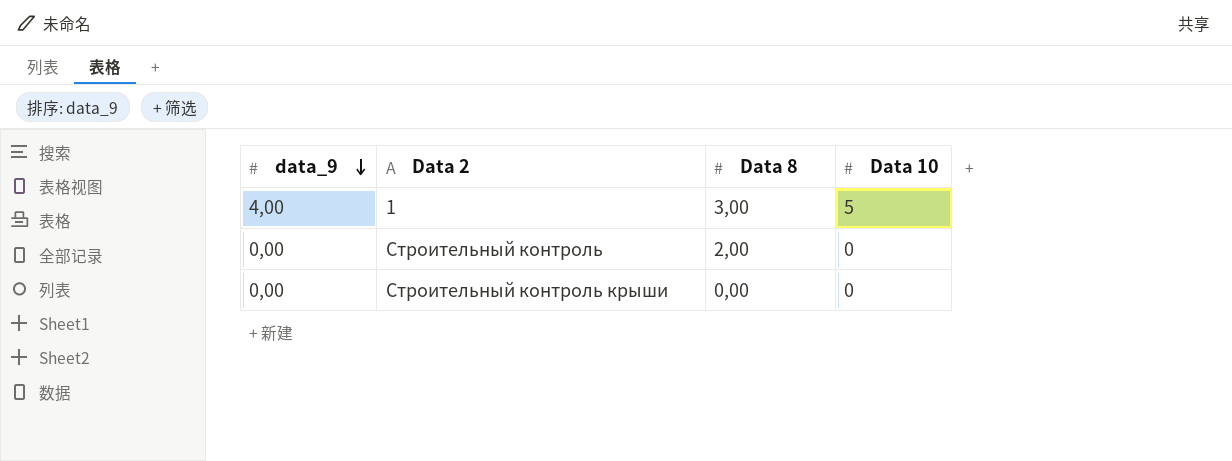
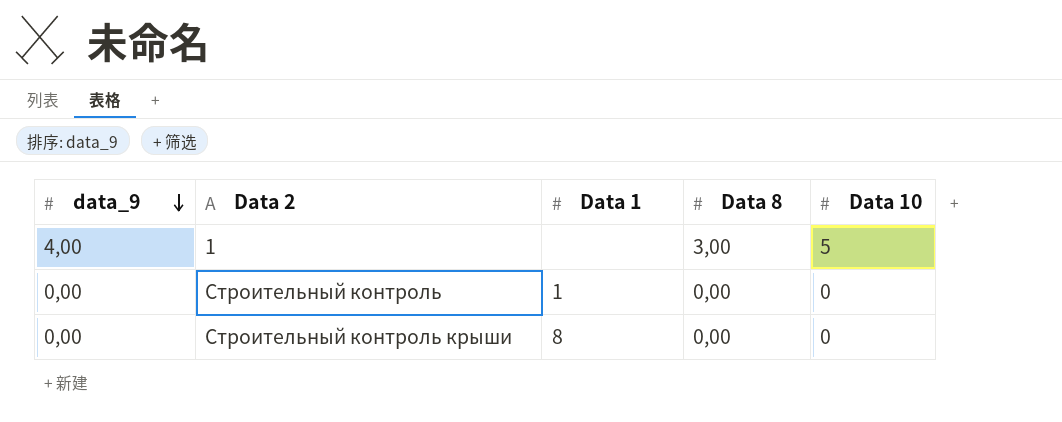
column Data 1 | position: none -> 3
Строительный контроль | Data 8: 2,00 -> 0,00

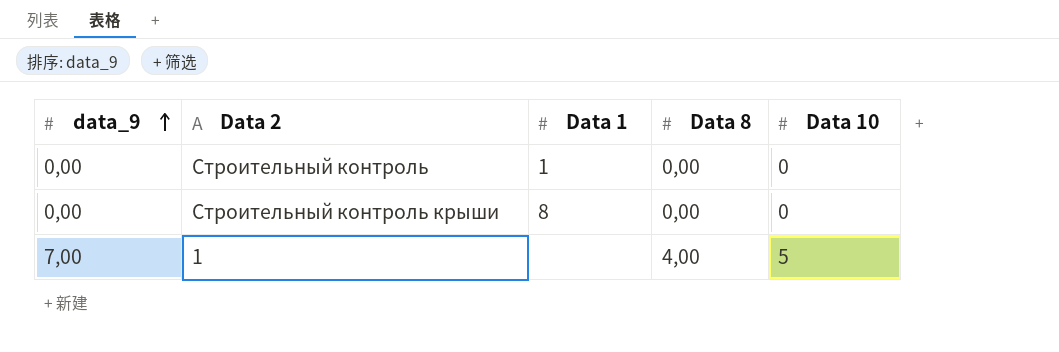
row order: data_9 descending -> data_9 ascending
1 | data_9: 4,00 -> 7,00
1 | Data 8: 3,00 -> 4,00

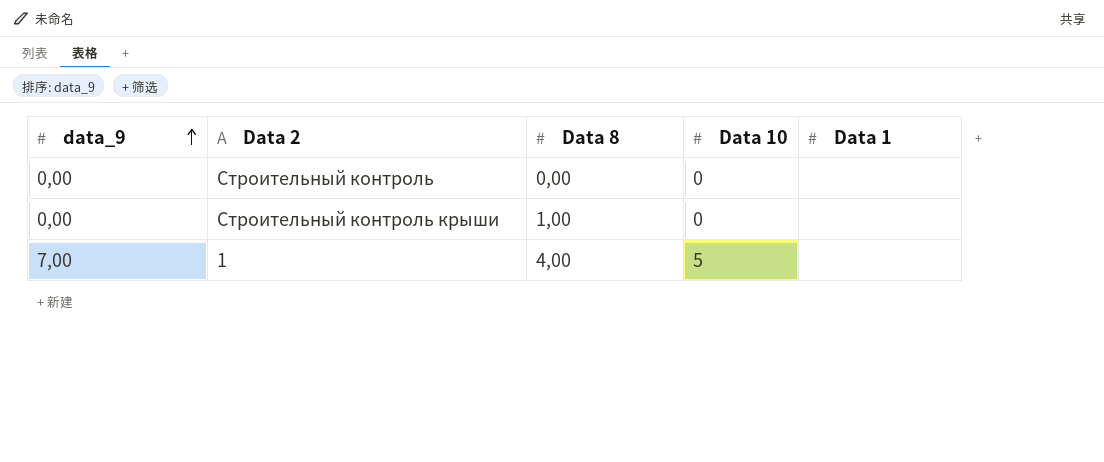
column Data 1 | position: 3 -> 5
Строительный контроль | Data 1: 1 -> none
Строительный контроль крыши | Data 8: 0,00 -> 1,00
Строительный контроль крыши | Data 1: 8 -> none

